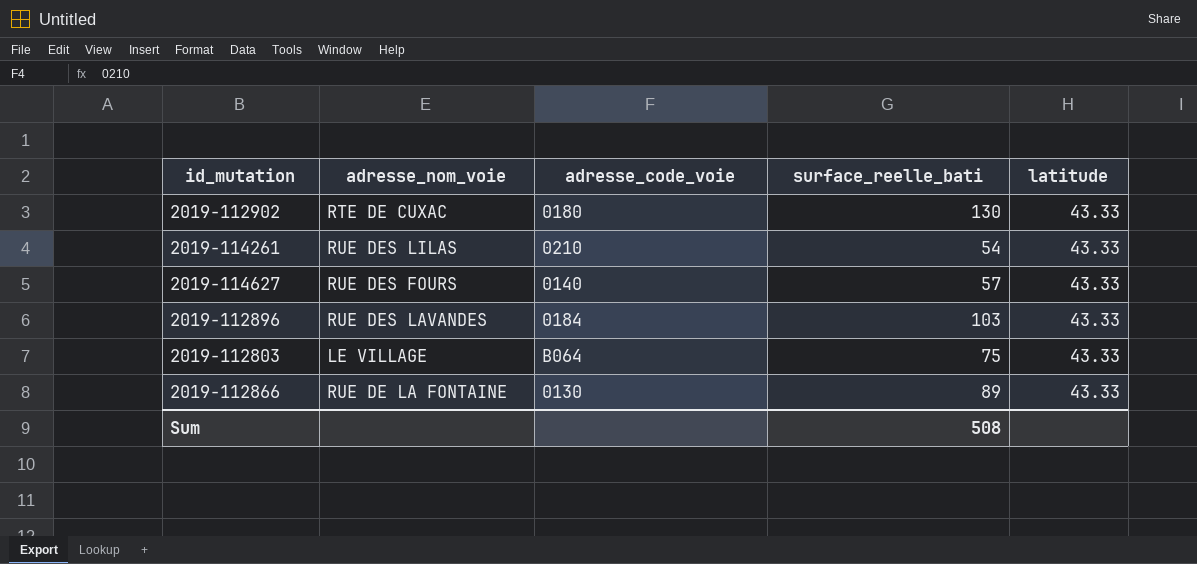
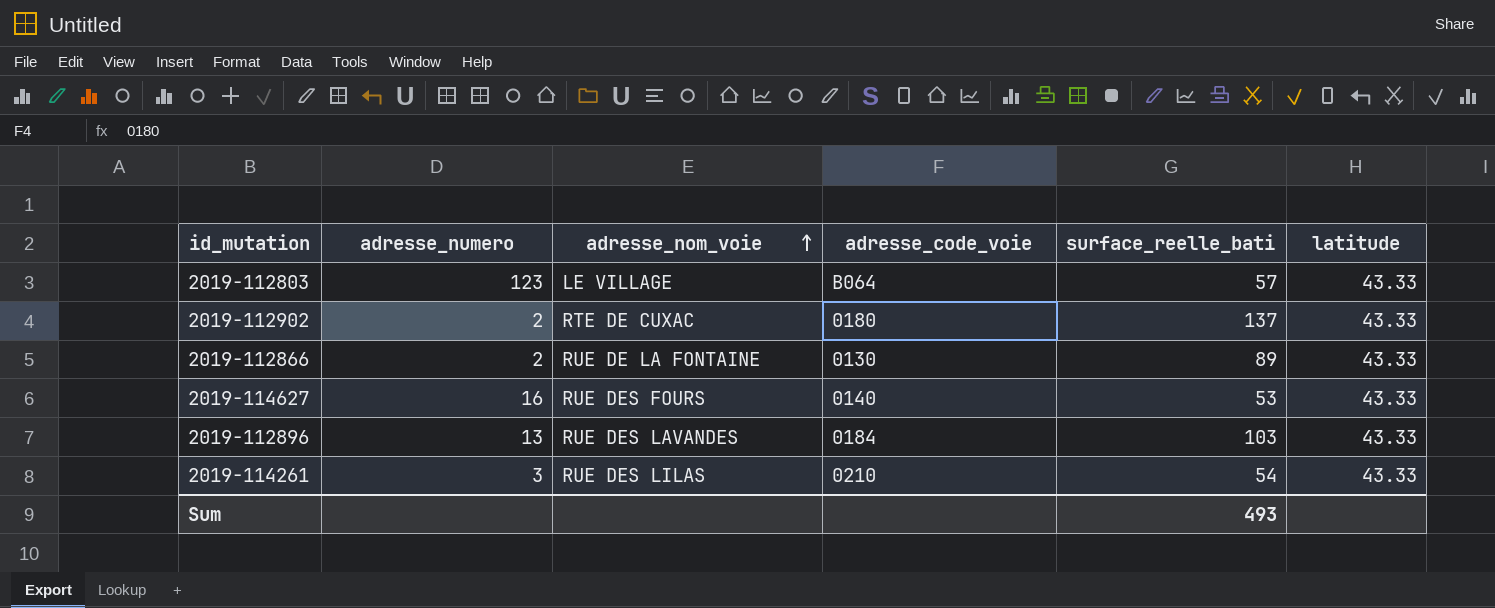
row order: none -> adresse_nom_voie ascending
column adresse_numero | position: none -> 2
2019-112803 | surface_reelle_bati: 75 -> 57
2019-112902 | surface_reelle_bati: 130 -> 137
2019-114627 | surface_reelle_bati: 57 -> 53
Sum | surface_reelle_bati: 508 -> 493

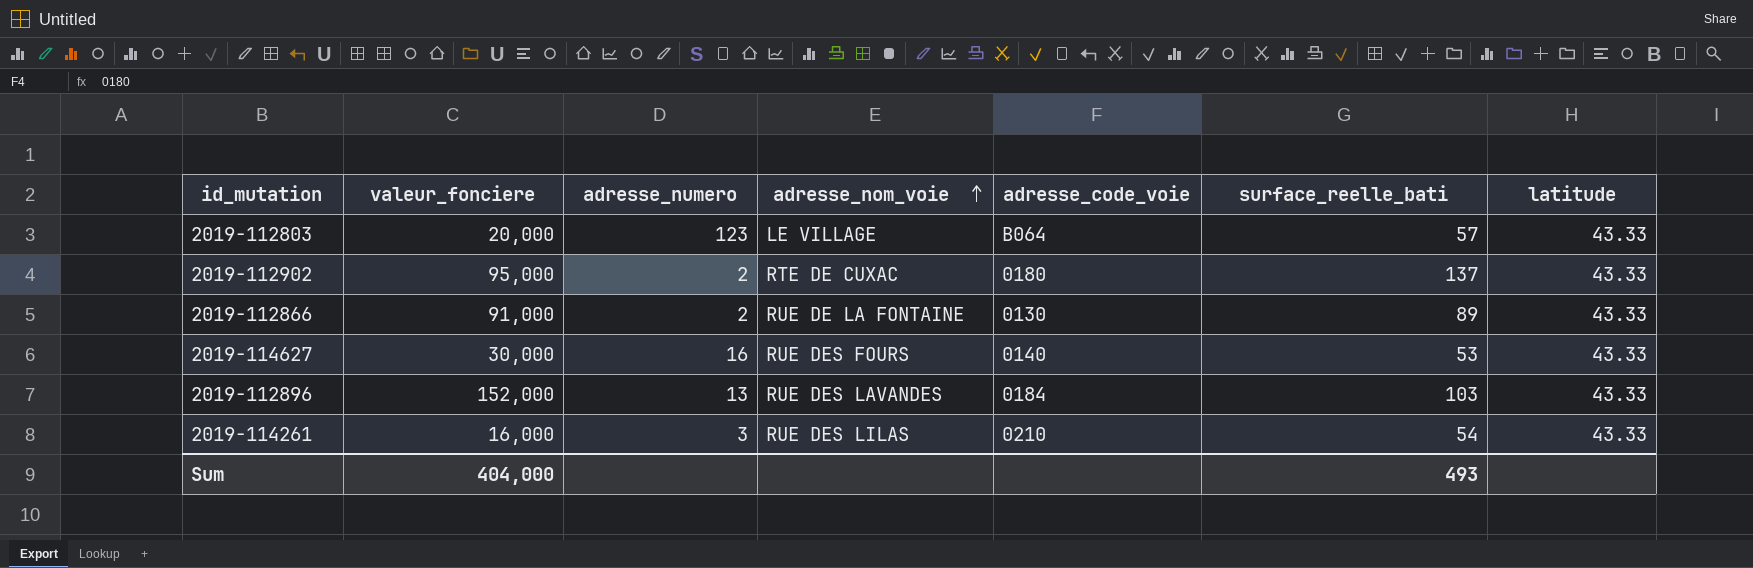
column valeur_fonciere | position: none -> 2

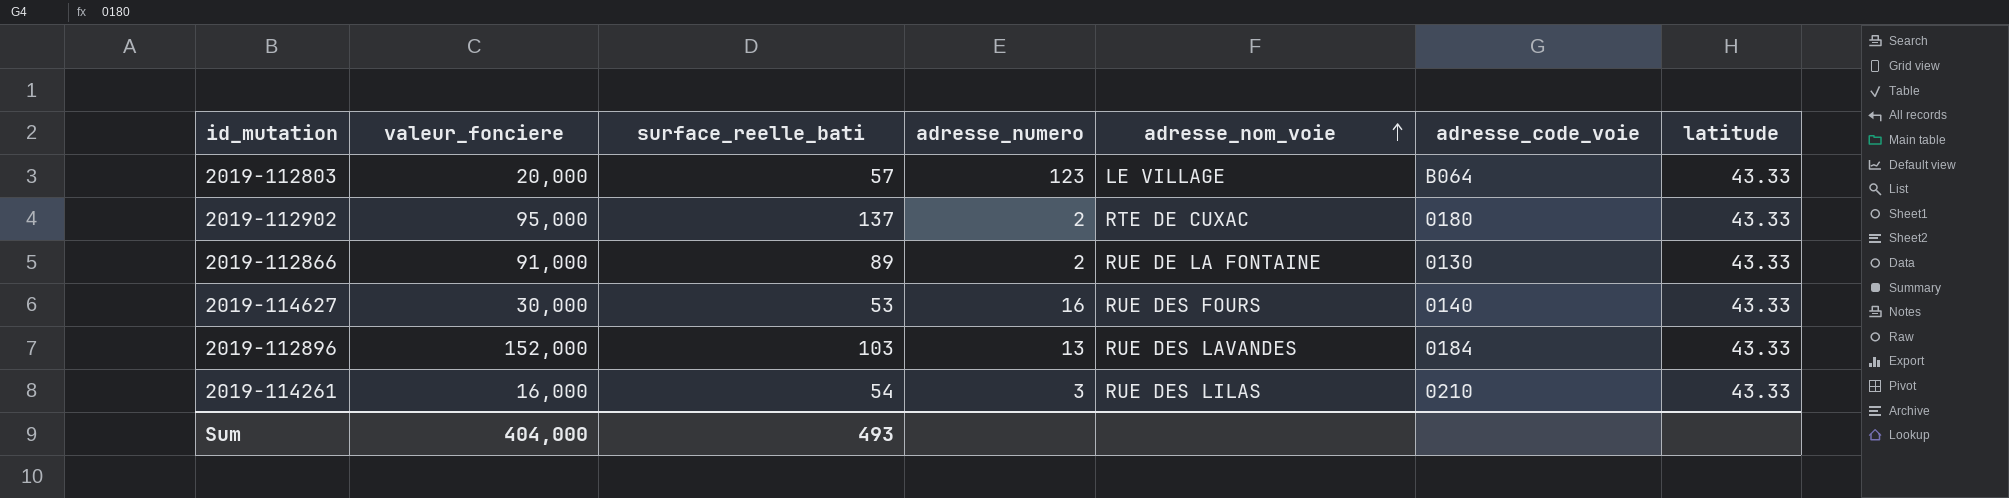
column surface_reelle_bati | position: 6 -> 3

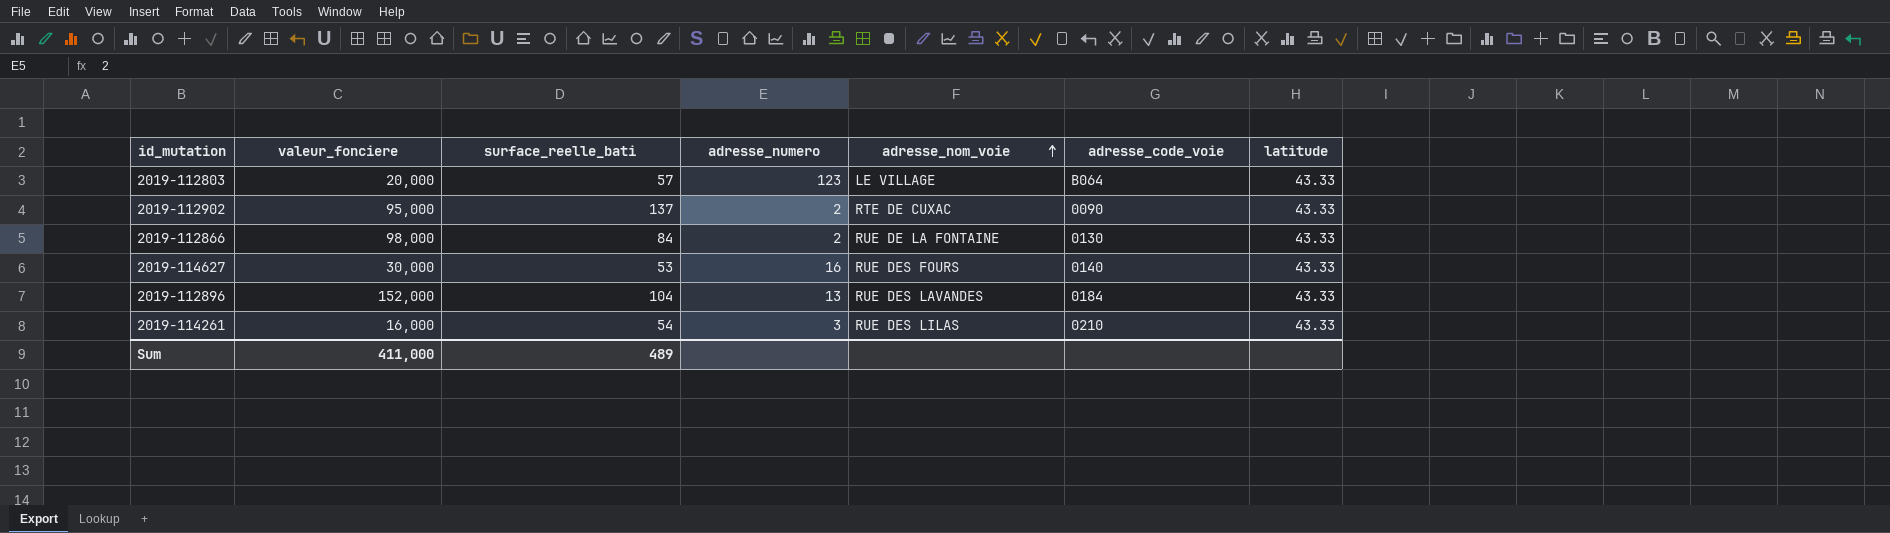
2019-112902 | adresse_code_voie: 0180 -> 0090
2019-112866 | valeur_fonciere: 91,000 -> 98,000
2019-112866 | surface_reelle_bati: 89 -> 84
2019-112896 | surface_reelle_bati: 103 -> 104
Sum | valeur_fonciere: 404,000 -> 411,000
Sum | surface_reelle_bati: 493 -> 489

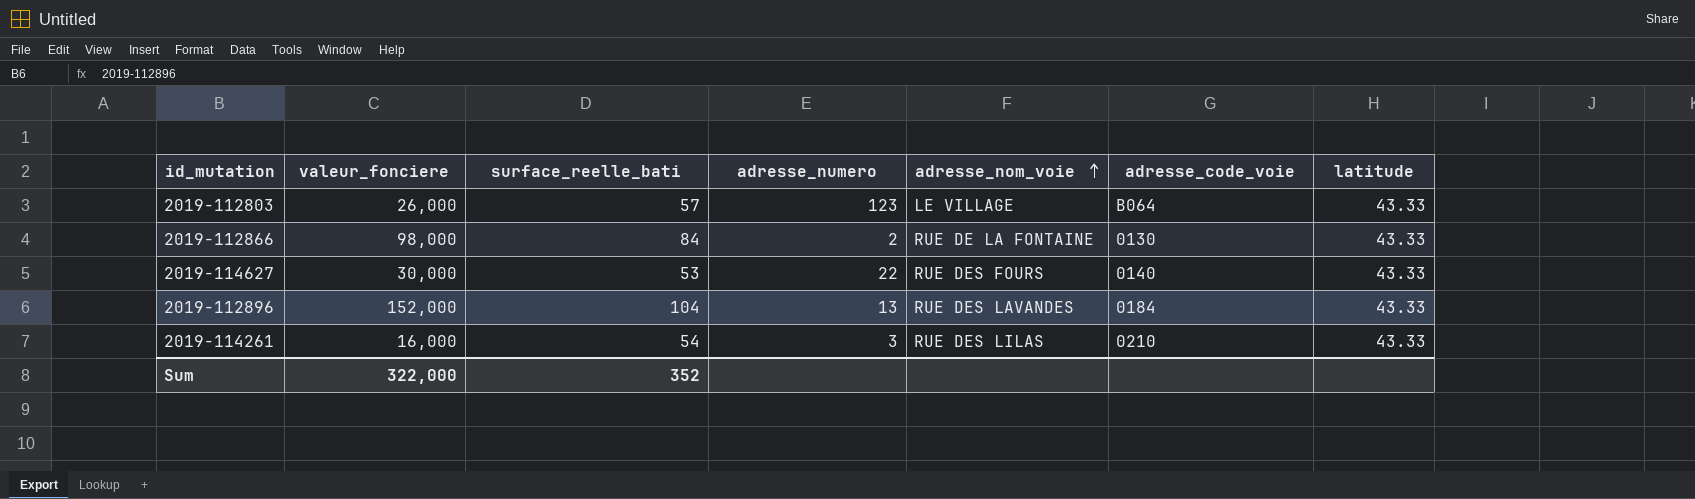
row 2019-112902: 95,000 | 137 | 2 | RTE DE CUXAC | 0090 | 43.33 -> none
2019-112803 | valeur_fonciere: 20,000 -> 26,000
2019-114627 | adresse_numero: 16 -> 22
Sum | valeur_fonciere: 411,000 -> 322,000
Sum | surface_reelle_bati: 489 -> 352

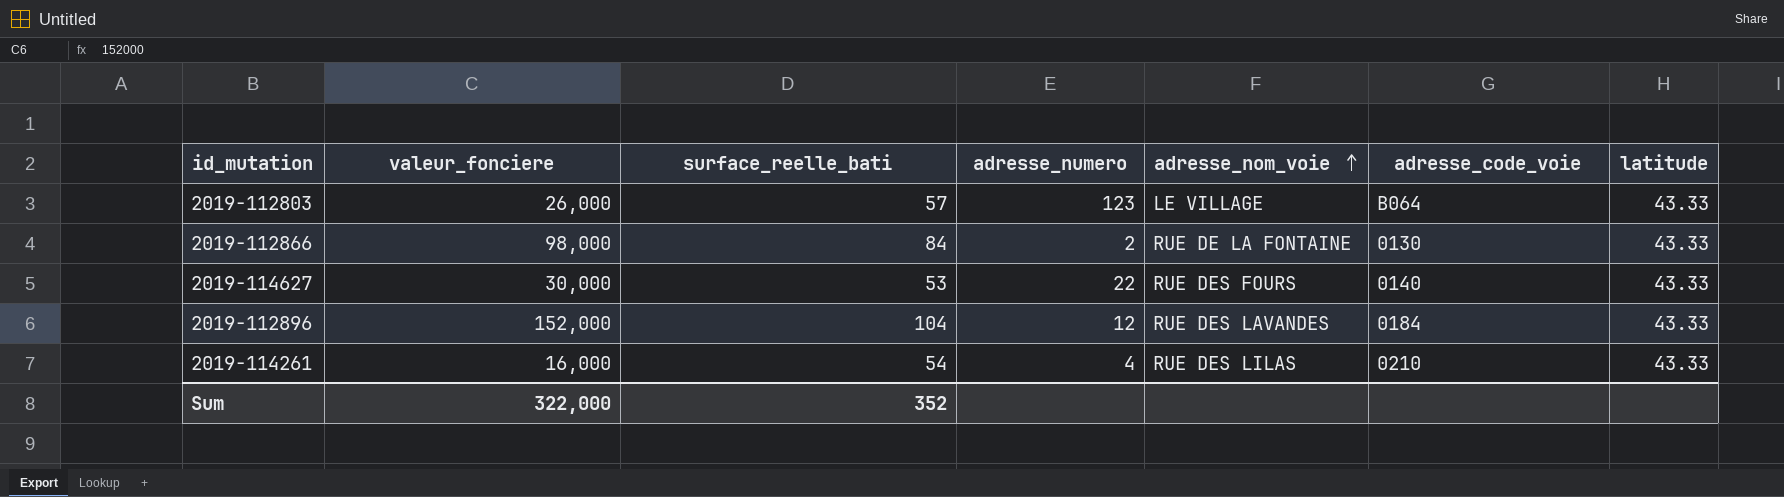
2019-112896 | adresse_numero: 13 -> 12
2019-114261 | adresse_numero: 3 -> 4

